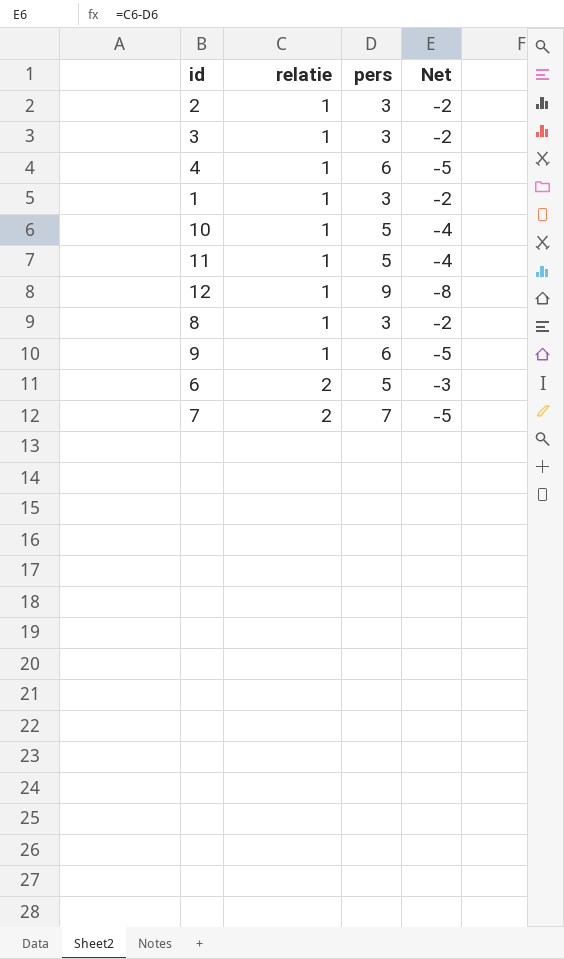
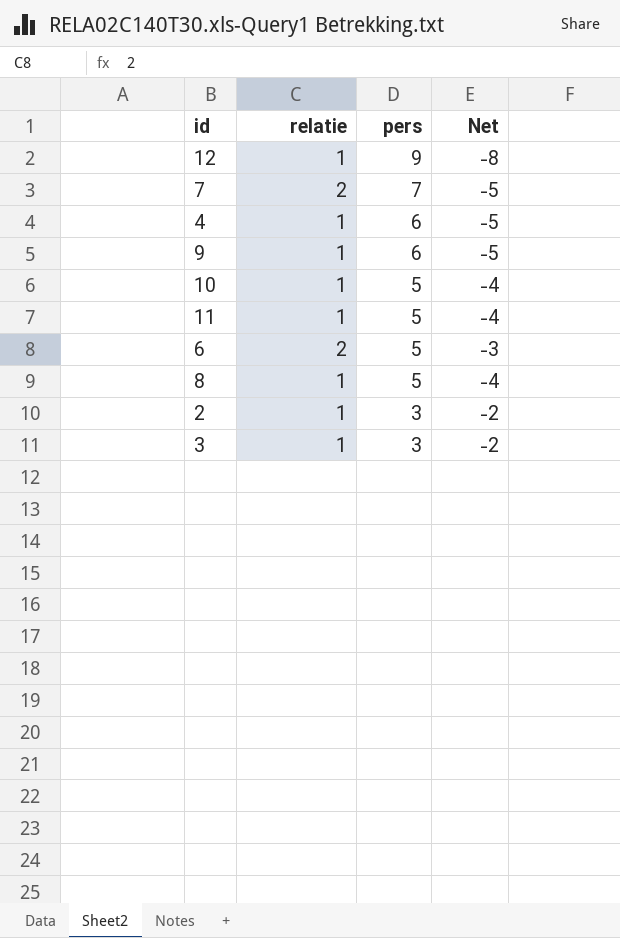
row order: relatie ascending -> pers descending
row 1: 1 | 3 | -2 -> none
8 | pers: 3 -> 5
8 | Net: -2 -> -4

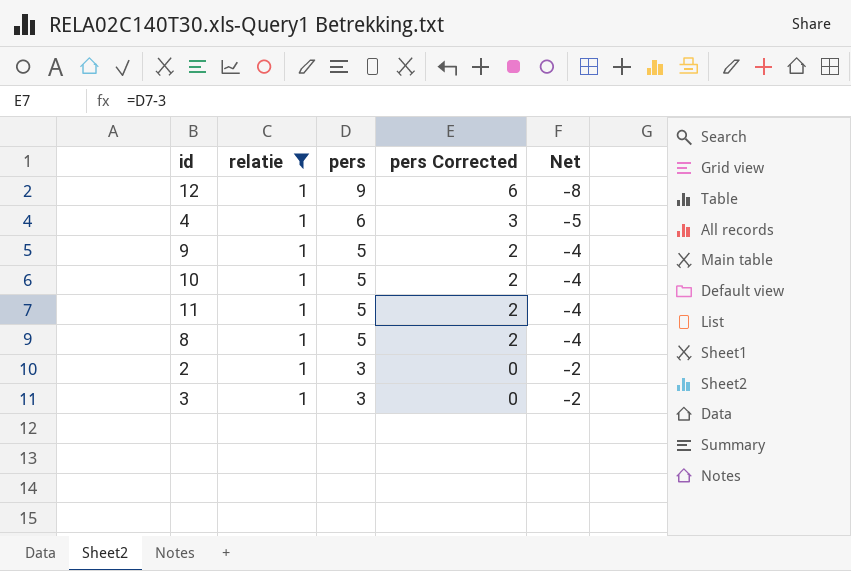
filter: none -> relatie = 1
column pers Corrected | formula: none -> [pers] - 3
9 | pers: 6 -> 5
9 | Net: -5 -> -4

